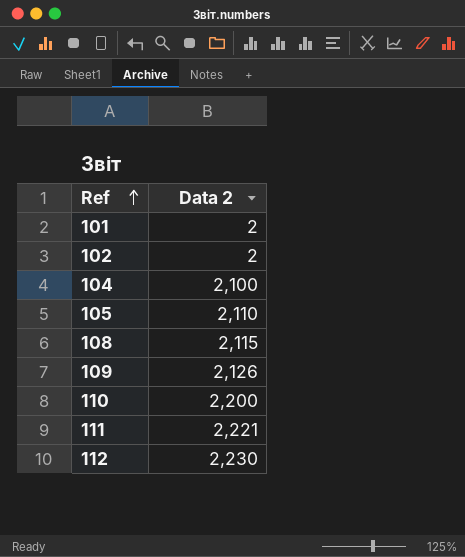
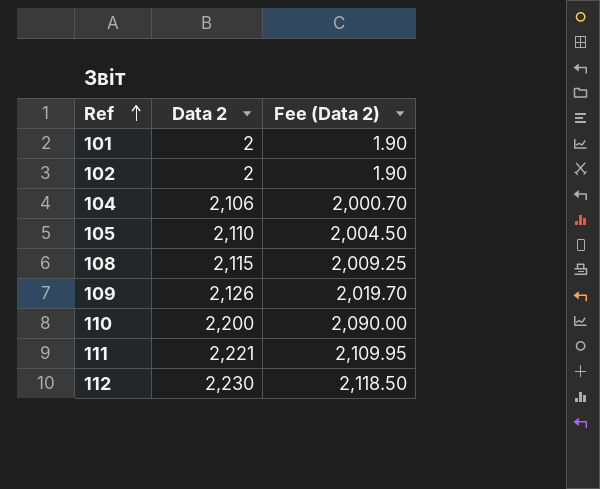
column Fee (Data 2) | formula: none -> [Data 2] * 0.95
104 | Data 2: 2,100 -> 2,106

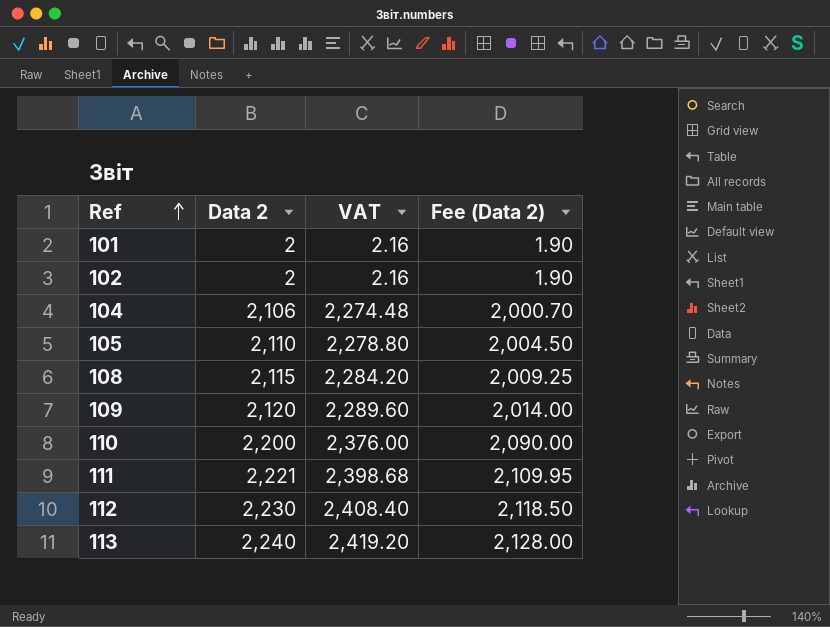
column VAT | formula: none -> [Data 2] * 1.08
109 | Data 2: 2,126 -> 2,120
109 | Fee (Data 2): 2,019.70 -> 2,014.00
row 113: none -> 2,240 | 2,419.20 | 2,128.00

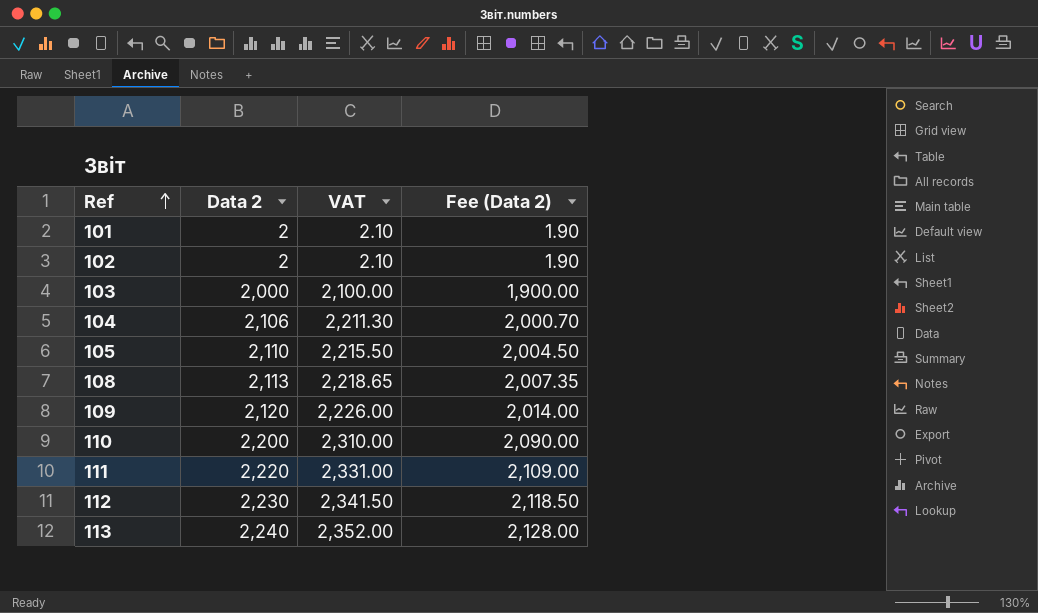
column VAT | formula: [Data 2] * 1.08 -> [Data 2] * 1.05
row 103: none -> 2,000 | 2,100.00 | 1,900.00
108 | Data 2: 2,115 -> 2,113
108 | Fee (Data 2): 2,009.25 -> 2,007.35
111 | Data 2: 2,221 -> 2,220
111 | Fee (Data 2): 2,109.95 -> 2,109.00

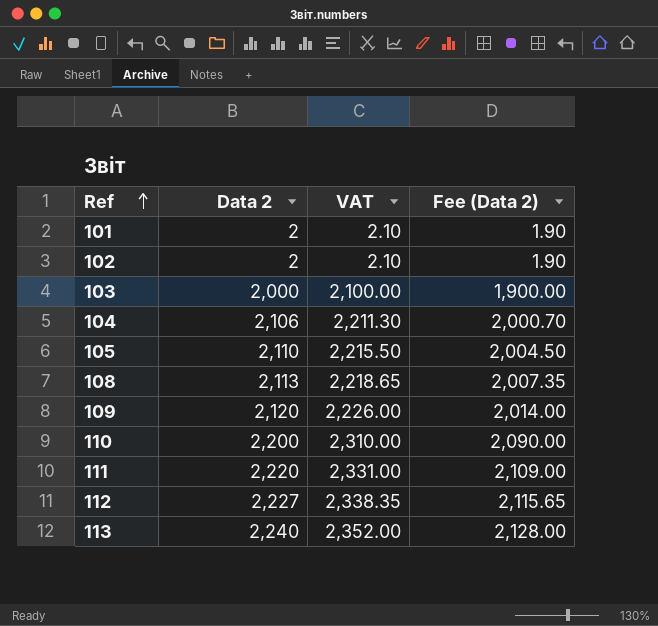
112 | Data 2: 2,230 -> 2,227
112 | VAT: 2,341.50 -> 2,338.35
112 | Fee (Data 2): 2,118.50 -> 2,115.65

